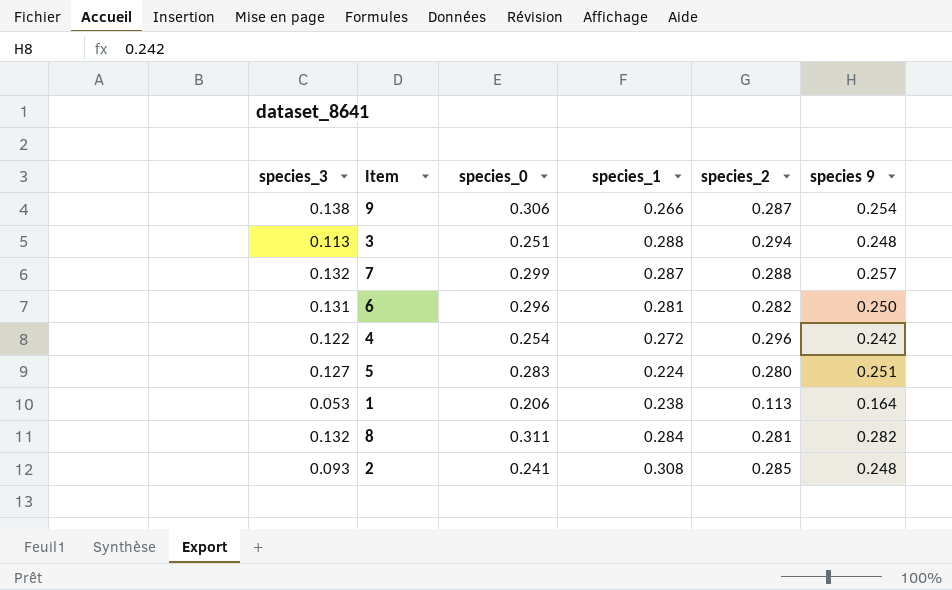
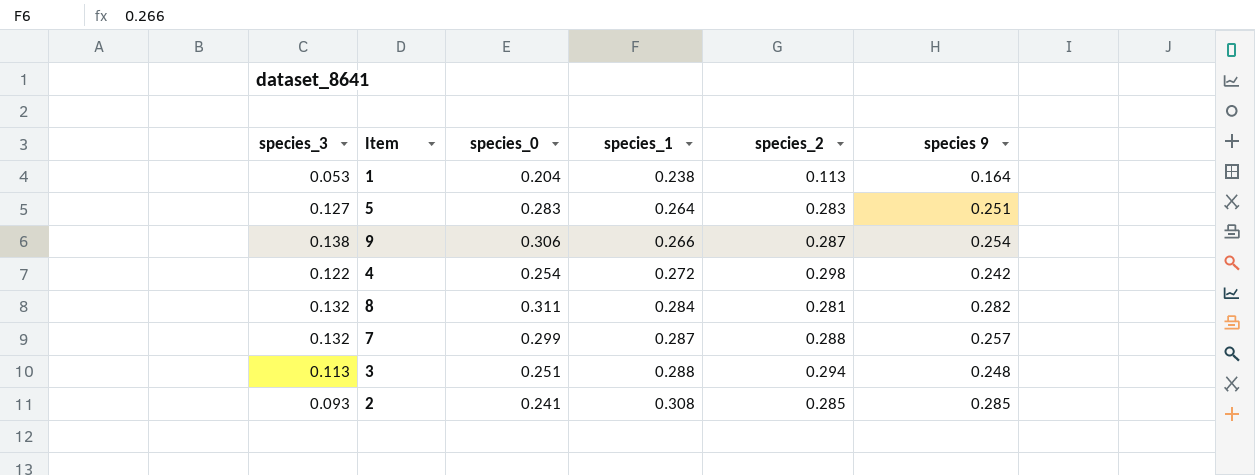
row order: none -> species_1 ascending
row 6: 0.131 | 0.296 | 0.281 | 0.282 | 0.250 -> none
1 | species_0: 0.206 -> 0.204
5 | species_1: 0.224 -> 0.264
5 | species_2: 0.280 -> 0.283
4 | species_2: 0.296 -> 0.298
2 | species 9: 0.248 -> 0.285

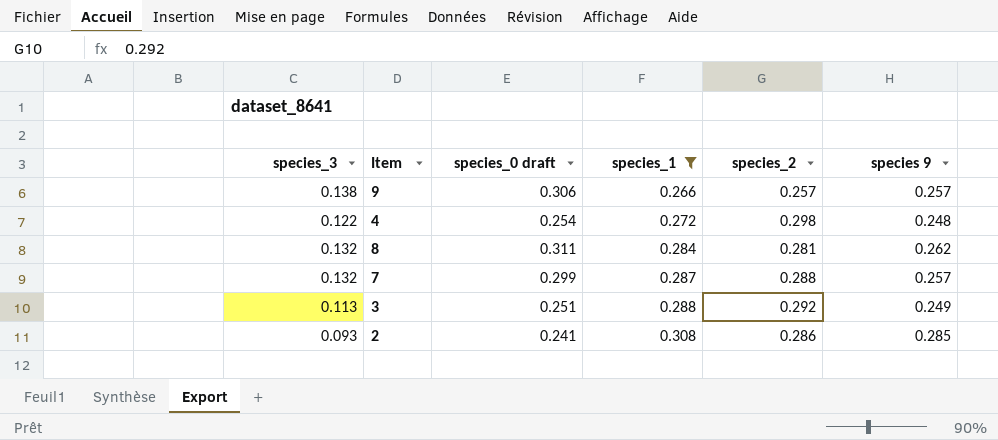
filter: none -> species_1 >= 0.266
column name: species_0 -> species_0 draft
9 | species_2: 0.287 -> 0.257
9 | species 9: 0.254 -> 0.257
4 | species 9: 0.242 -> 0.248
8 | species 9: 0.282 -> 0.262
3 | species_2: 0.294 -> 0.292
3 | species 9: 0.248 -> 0.249
2 | species_2: 0.285 -> 0.286

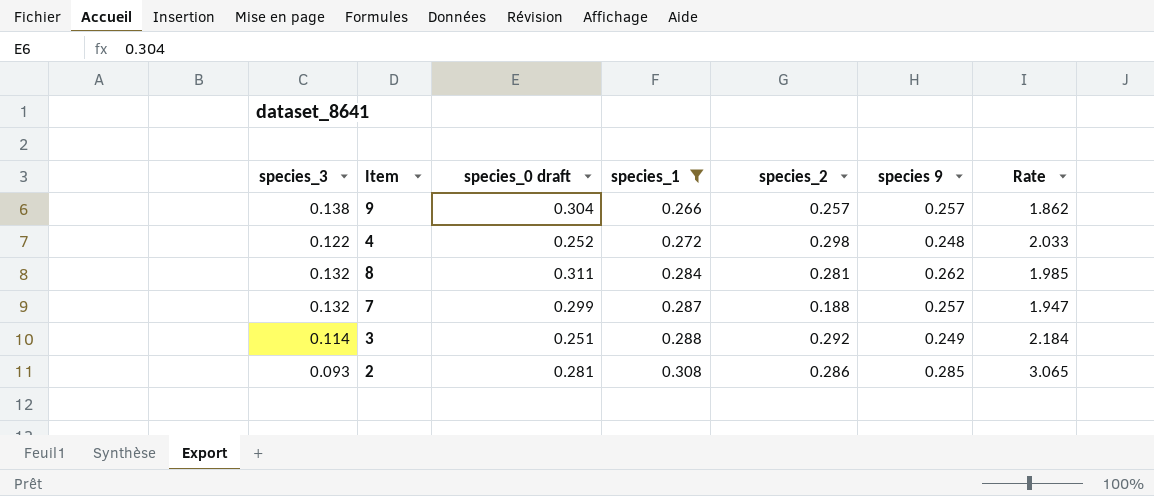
column Rate | formula: none -> [species 9] / [species_3]
9 | species_0 draft: 0.306 -> 0.304
4 | species_0 draft: 0.254 -> 0.252
7 | species_2: 0.288 -> 0.188
3 | species_3: 0.113 -> 0.114
2 | species_0 draft: 0.241 -> 0.281

